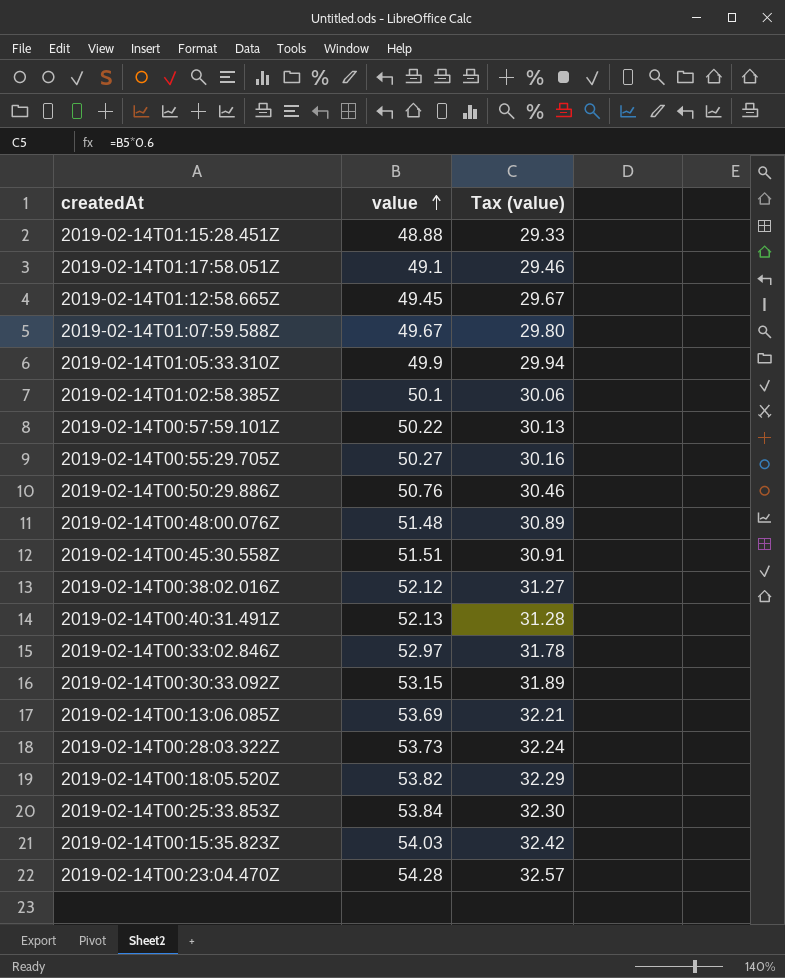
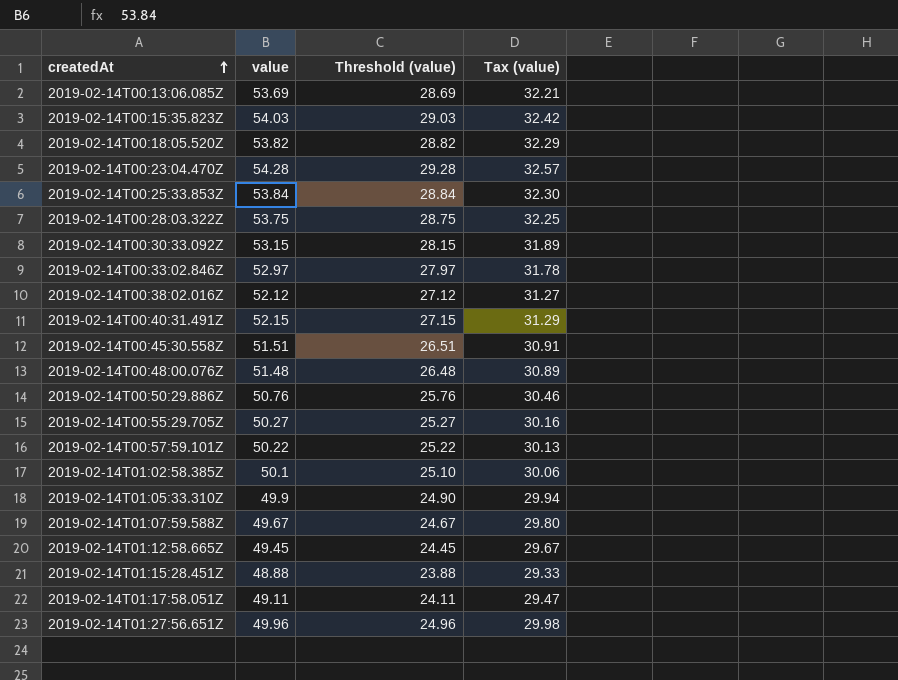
row order: value ascending -> createdAt ascending
column Threshold (value) | formula: none -> [value] - 25
2019-02-14T00:28:03.322Z | value: 53.73 -> 53.75
2019-02-14T00:28:03.322Z | Tax (value): 32.24 -> 32.25
2019-02-14T00:40:31.491Z | value: 52.13 -> 52.15
2019-02-14T00:40:31.491Z | Tax (value): 31.28 -> 31.29
2019-02-14T01:17:58.051Z | value: 49.1 -> 49.11
2019-02-14T01:17:58.051Z | Tax (value): 29.46 -> 29.47
row 2019-02-14T01:27:56.651Z: none -> 49.96 | 24.96 | 29.98

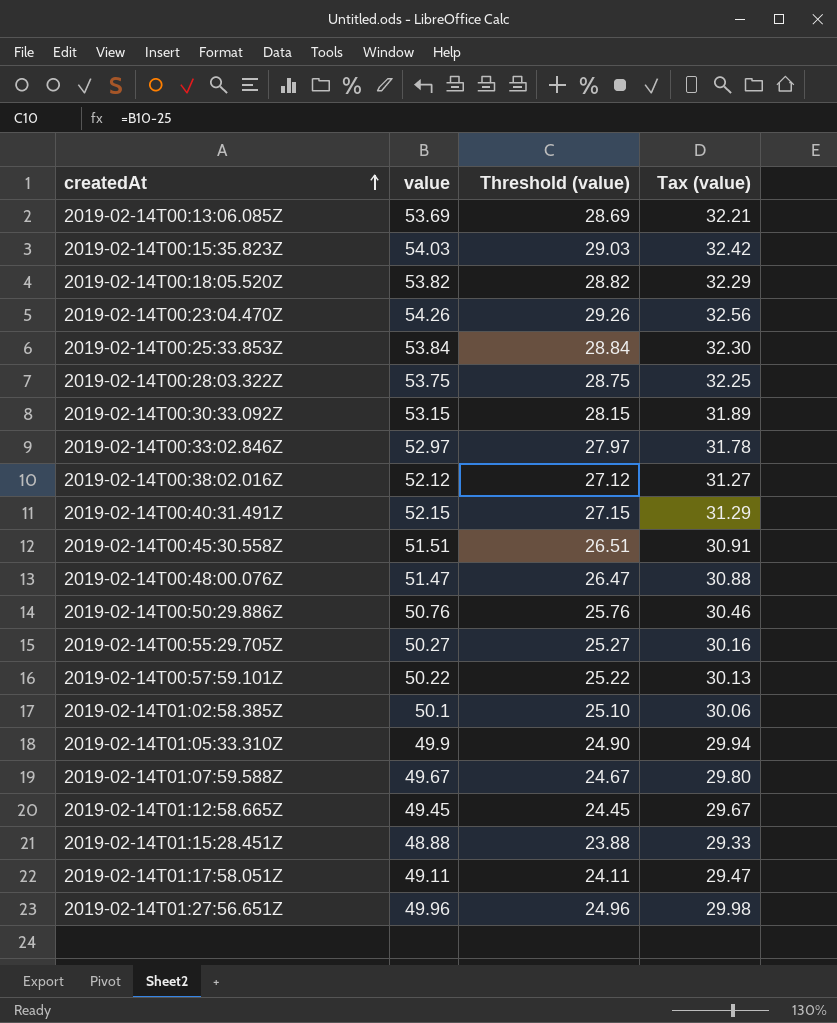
2019-02-14T00:23:04.470Z | value: 54.28 -> 54.26
2019-02-14T00:23:04.470Z | Threshold (value): 29.28 -> 29.26
2019-02-14T00:23:04.470Z | Tax (value): 32.57 -> 32.56
2019-02-14T00:48:00.076Z | value: 51.48 -> 51.47
2019-02-14T00:48:00.076Z | Threshold (value): 26.48 -> 26.47
2019-02-14T00:48:00.076Z | Tax (value): 30.89 -> 30.88

